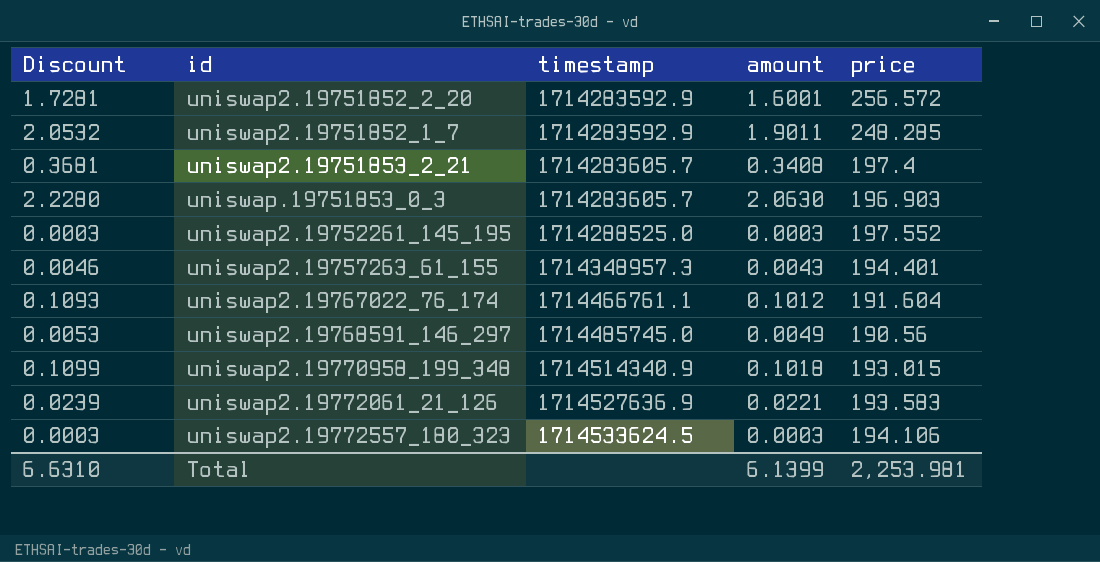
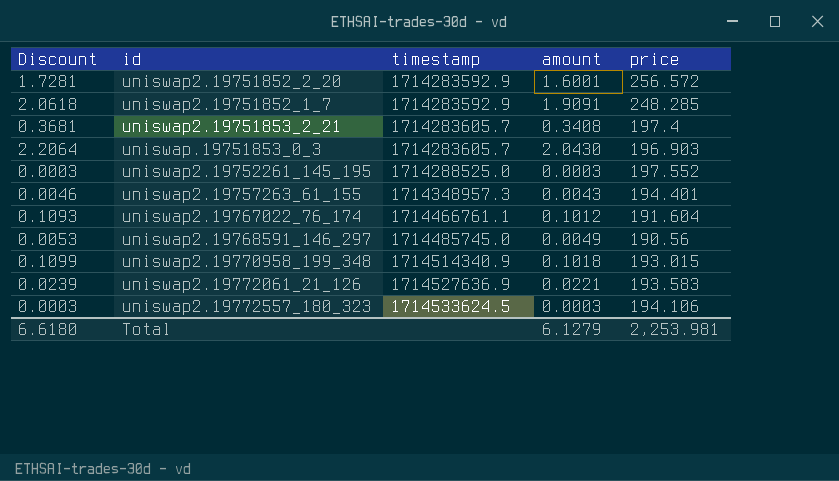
uniswap2.19751852_1_7 | Discount: 2.0532 -> 2.0618
uniswap2.19751852_1_7 | amount: 1.9011 -> 1.9091
uniswap.19751853_0_3 | Discount: 2.2280 -> 2.2064
uniswap.19751853_0_3 | amount: 2.0630 -> 2.0430
Total | Discount: 6.6310 -> 6.6180
Total | amount: 6.1399 -> 6.1279

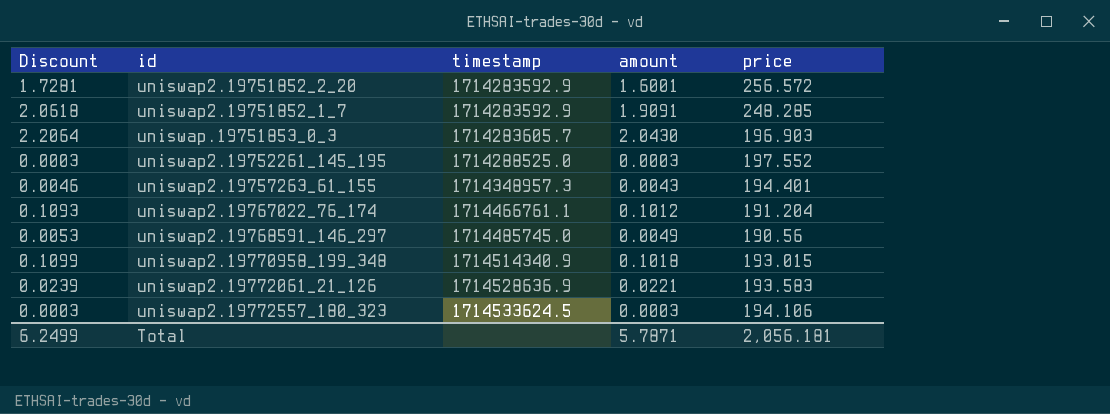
row uniswap2.19751853_2_21: 0.3681 | 1714283605.7 | 0.3408 | 197.4 -> none
uniswap2.19767022_76_174 | price: 191.604 -> 191.204
uniswap2.19772061_21_126 | timestamp: 1714527636.9 -> 1714528636.9
Total | Discount: 6.6180 -> 6.2499
Total | amount: 6.1279 -> 5.7871
Total | price: 2,253.981 -> 2,056.181

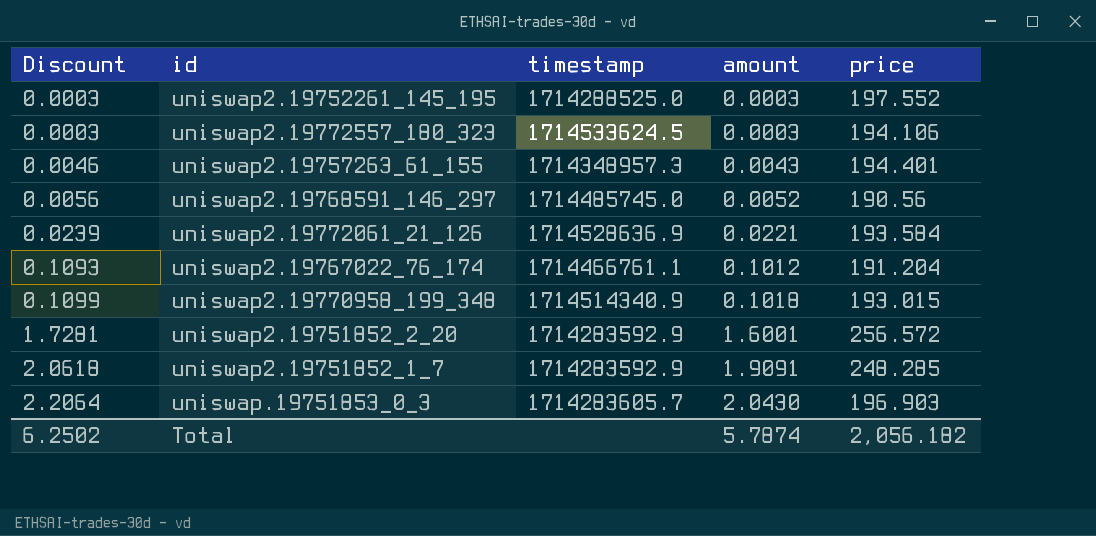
row order: timestamp ascending -> Discount ascending
uniswap2.19768591_146_297 | Discount: 0.0053 -> 0.0056
uniswap2.19768591_146_297 | amount: 0.0049 -> 0.0052
uniswap2.19772061_21_126 | price: 193.583 -> 193.584
Total | Discount: 6.2499 -> 6.2502
Total | amount: 5.7871 -> 5.7874
Total | price: 2,056.181 -> 2,056.182

